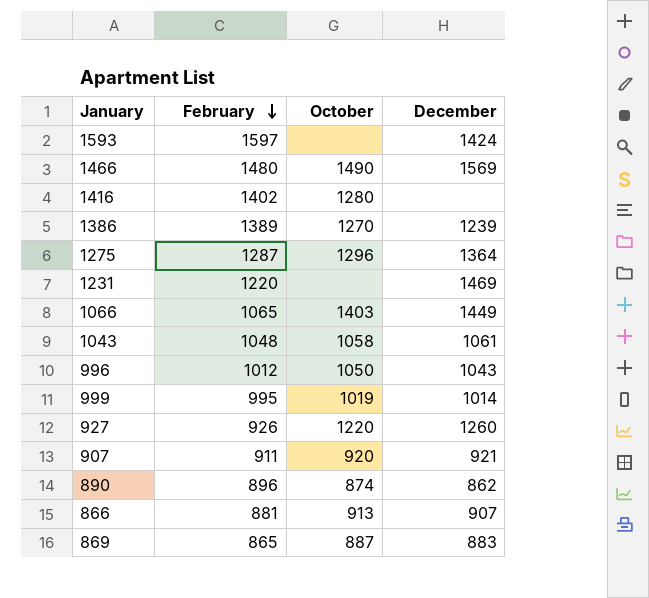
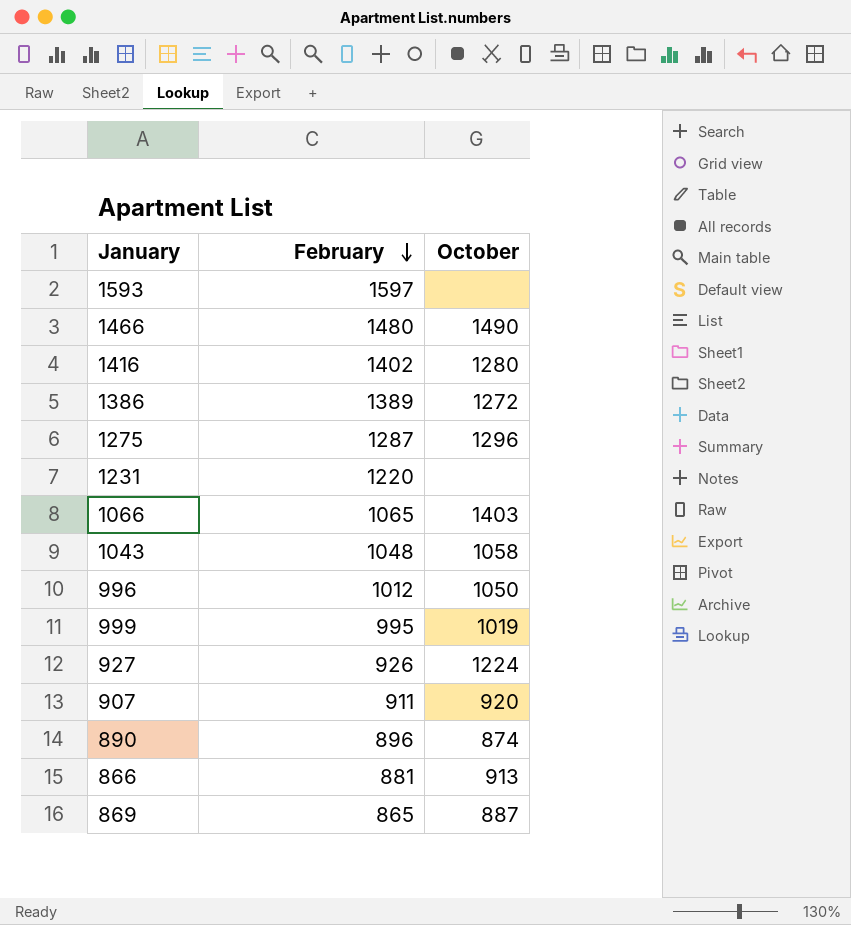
column December | position: 4 -> none
1386 | October: 1270 -> 1272
927 | October: 1220 -> 1224

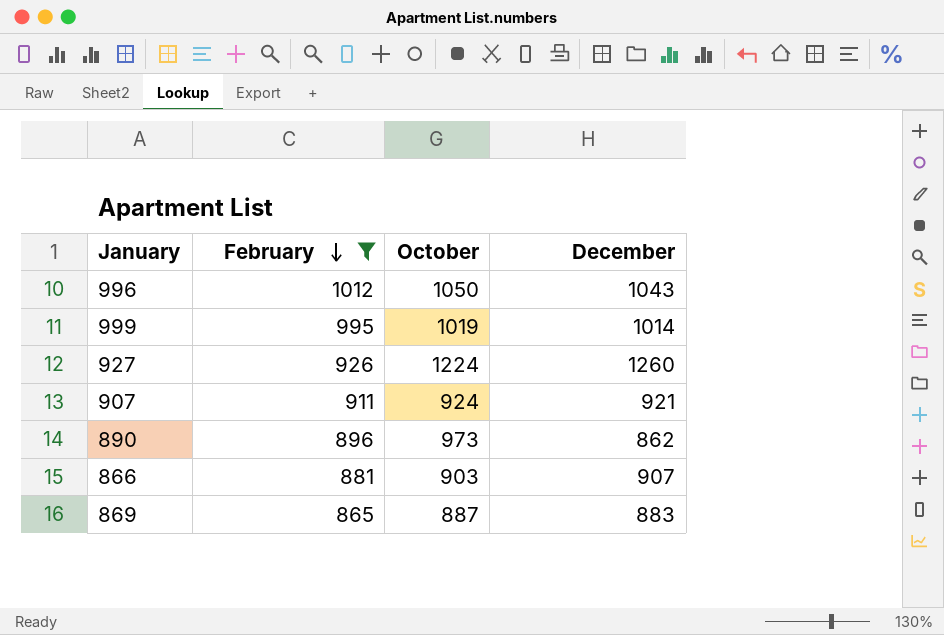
filter: none -> February <= 1012
column December | position: none -> 4
907 | October: 920 -> 924
890 | October: 874 -> 973
866 | October: 913 -> 903

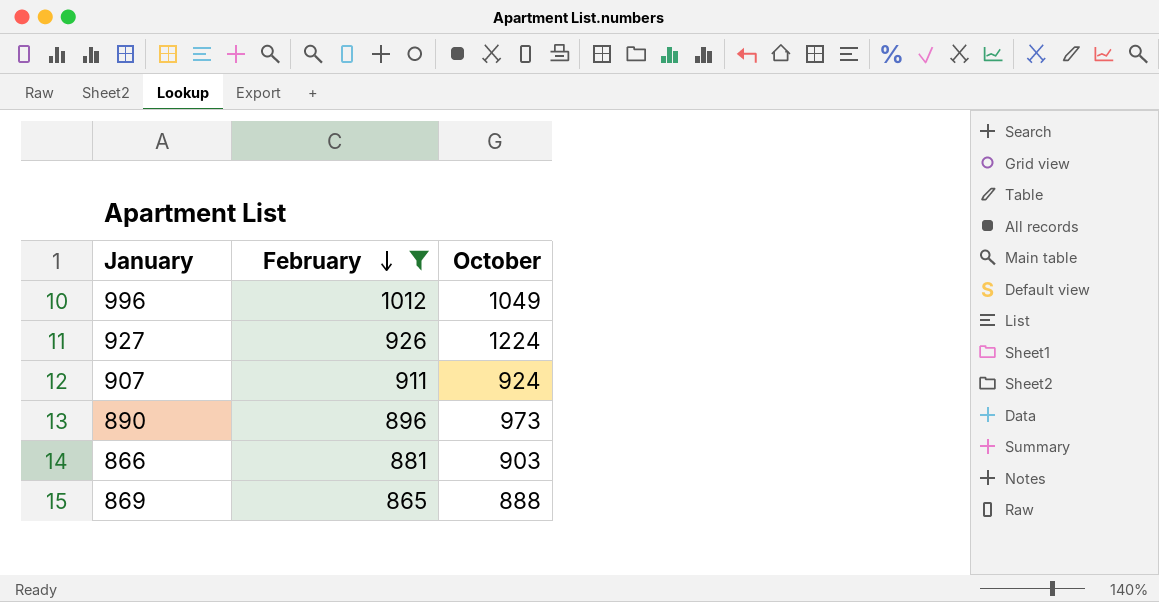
column December | position: 4 -> none
row 999: 995 | 1019 | 1014 -> none
996 | October: 1050 -> 1049
869 | October: 887 -> 888

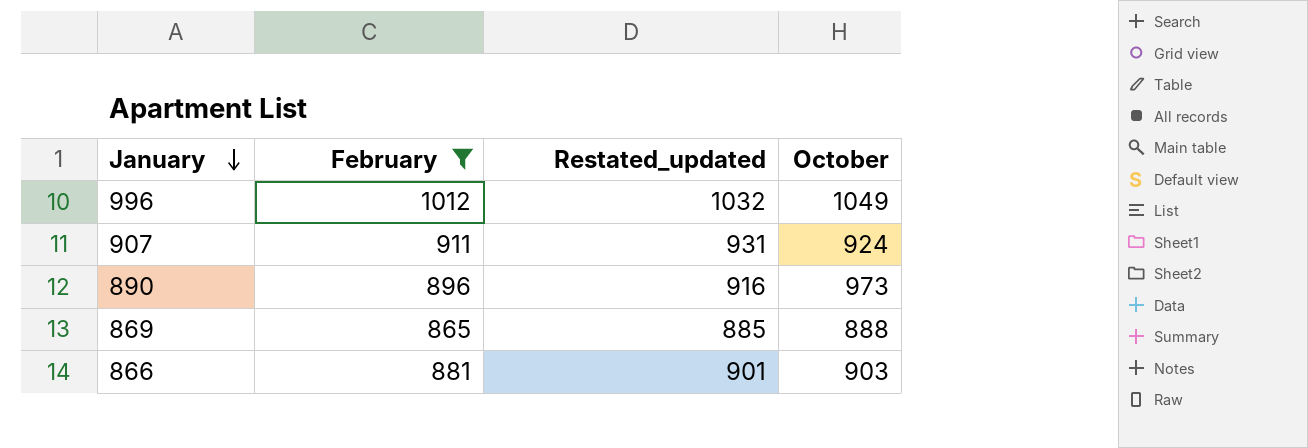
row order: February descending -> January descending
column Restated_updated | formula: none -> [February] + 20
row 927: 926 | 1224 -> none

